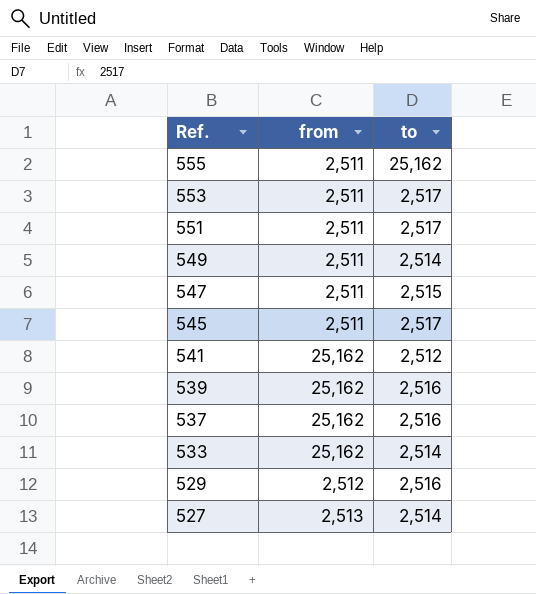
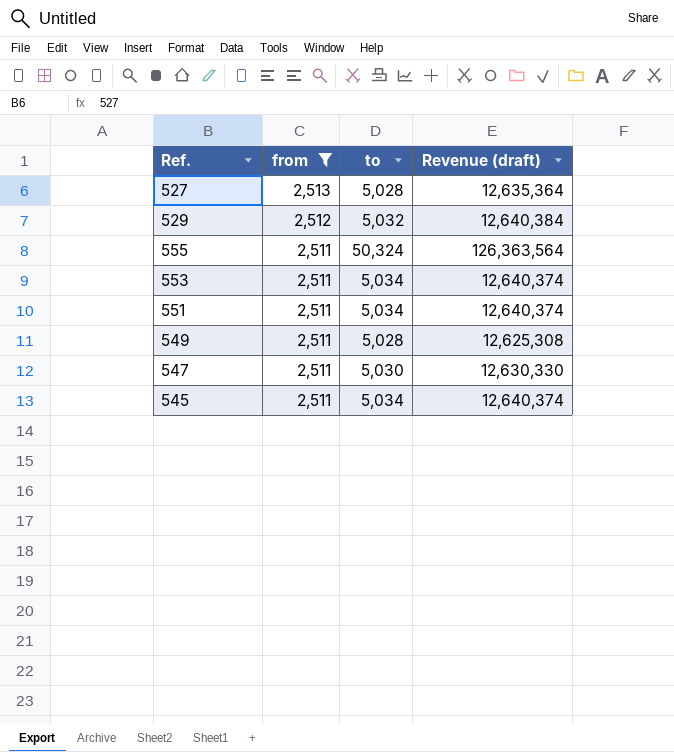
filter: none -> from != 25,162
row order: Ref. descending -> from descending
column Revenue (draft) | formula: none -> [from] * [to]
527 | to: 2,514 -> 5,028
529 | to: 2,516 -> 5,032
555 | to: 25,162 -> 50,324
553 | to: 2,517 -> 5,034
551 | to: 2,517 -> 5,034
549 | to: 2,514 -> 5,028
547 | to: 2,515 -> 5,030
545 | to: 2,517 -> 5,034

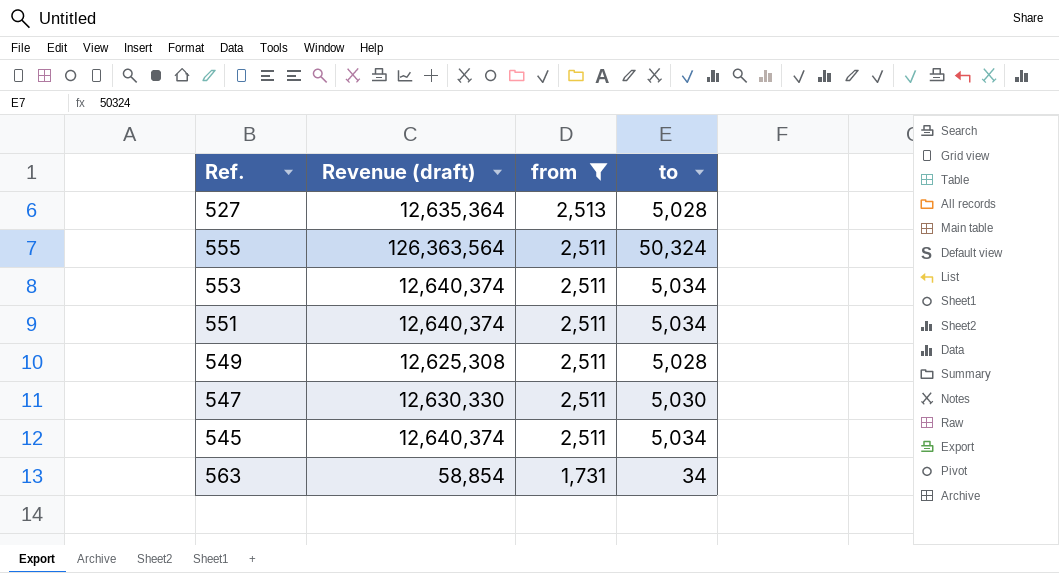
column Revenue (draft) | position: 4 -> 2
row 529: 2,512 | 5,032 | 12,640,384 -> none
row 563: none -> 58,854 | 1,731 | 34

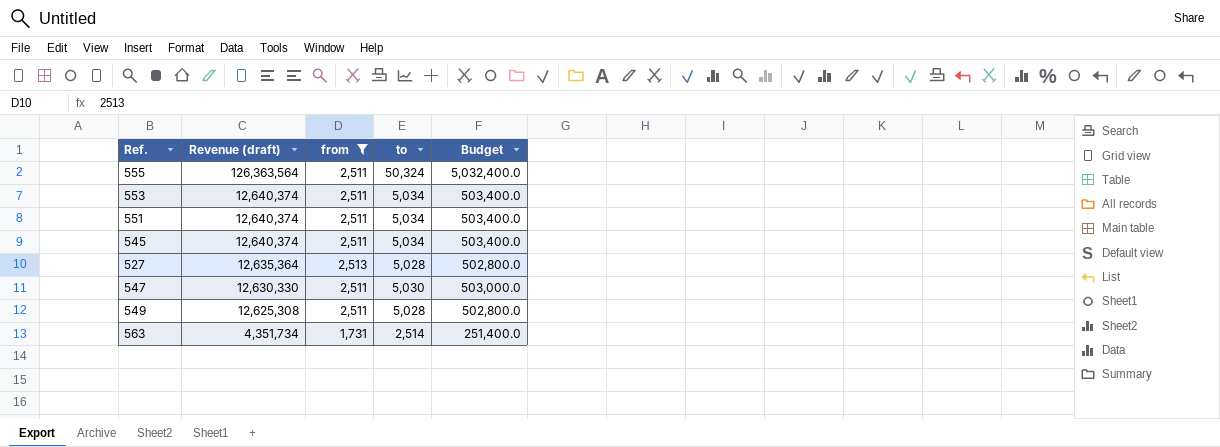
row order: from descending -> Revenue (draft) descending
column Budget | formula: none -> [to] * 100
563 | Revenue (draft): 58,854 -> 4,351,734
563 | to: 34 -> 2,514

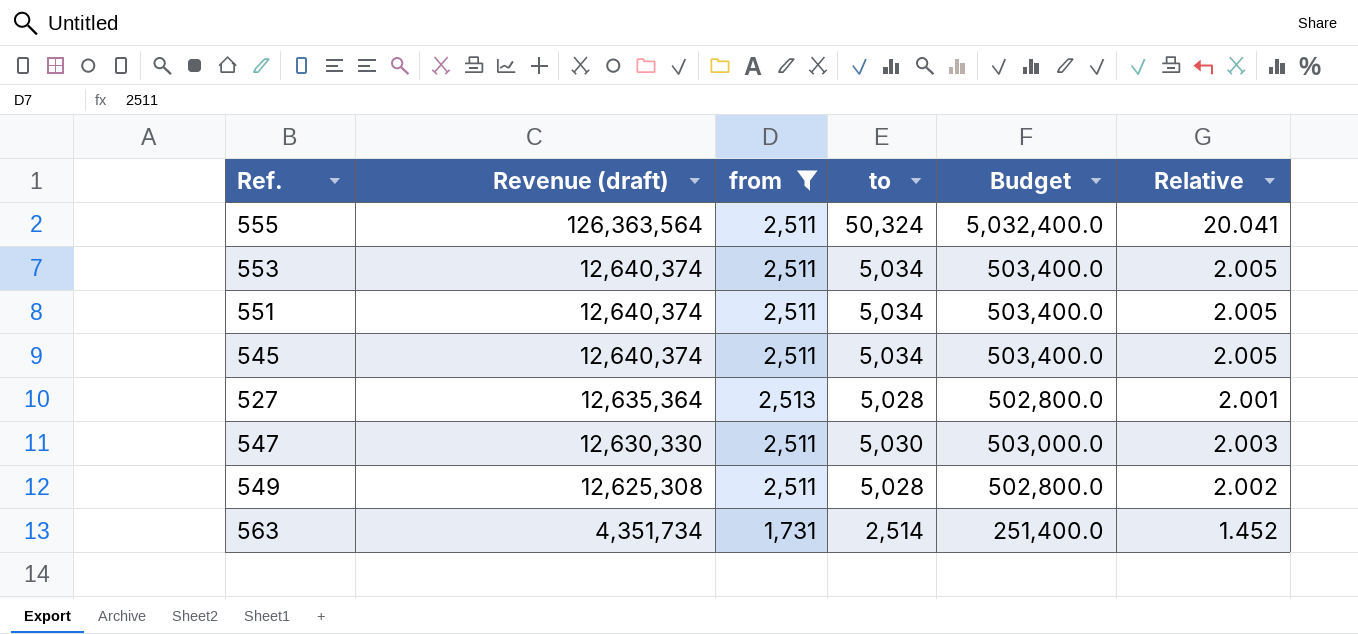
column Relative | formula: none -> [to] / [from]

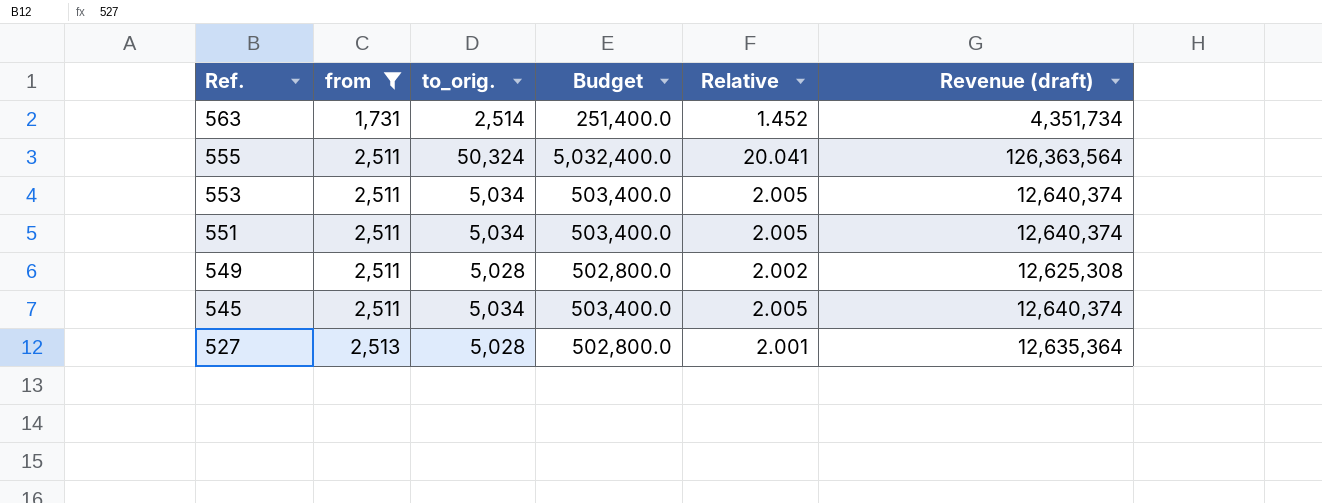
row order: Revenue (draft) descending -> Ref. descending
column name: to -> to_orig.
column Revenue (draft) | position: 2 -> 6
row 547: 12,630,330 | 2,511 | 5,030 | 503,000.0 | 2.003 -> none

